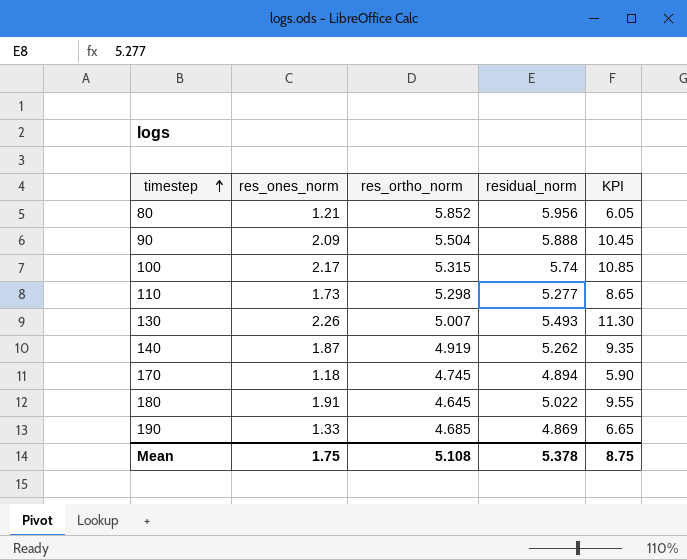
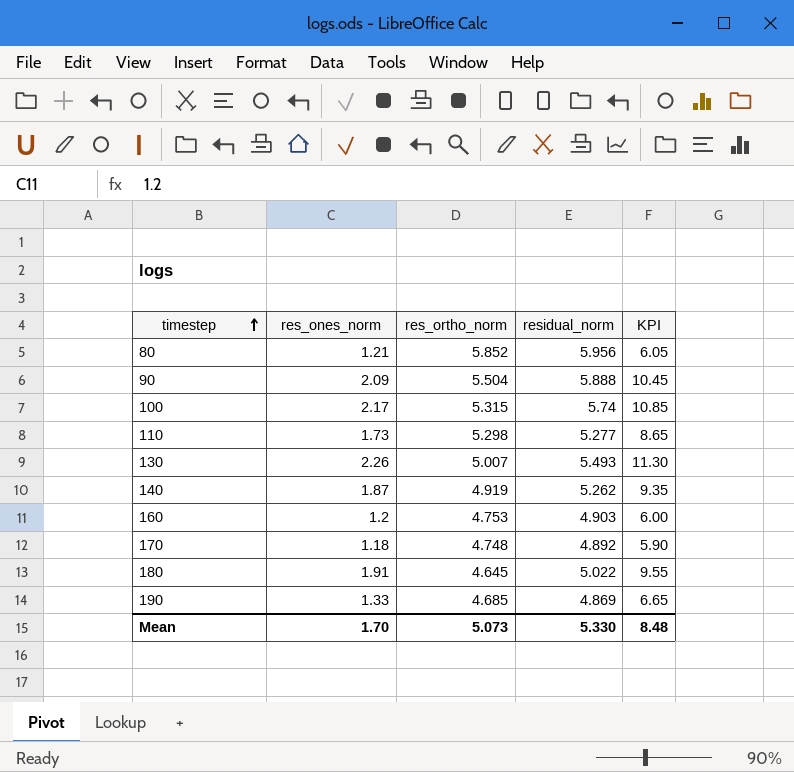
row 160: none -> 1.2 | 4.753 | 4.903 | 6.00
170 | res_ortho_norm: 4.745 -> 4.748
170 | residual_norm: 4.894 -> 4.892
Mean | res_ones_norm: 1.75 -> 1.70
Mean | res_ortho_norm: 5.108 -> 5.073
Mean | residual_norm: 5.378 -> 5.330
Mean | KPI: 8.75 -> 8.48

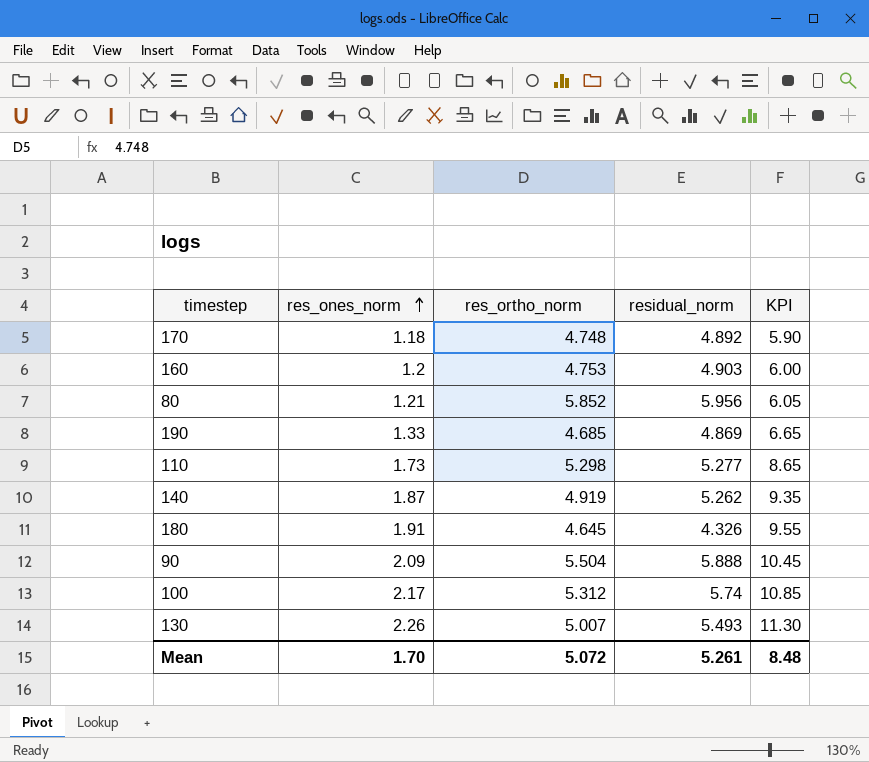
row order: timestep ascending -> res_ones_norm ascending
180 | residual_norm: 5.022 -> 4.326
100 | res_ortho_norm: 5.315 -> 5.312
Mean | res_ortho_norm: 5.073 -> 5.072
Mean | residual_norm: 5.330 -> 5.261

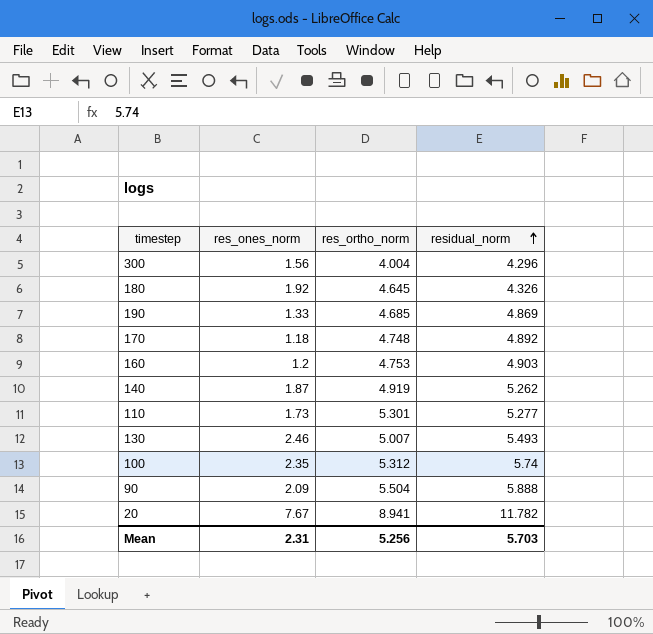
row order: res_ones_norm ascending -> residual_norm ascending
column KPI | formula: [res_ones_norm] * 5 -> none
row 80: 1.21 | 5.852 | 5.956 | 6.05 -> none
row 300: none -> 1.56 | 4.004 | 4.296
180 | res_ones_norm: 1.91 -> 1.92
110 | res_ortho_norm: 5.298 -> 5.301
130 | res_ones_norm: 2.26 -> 2.46
100 | res_ones_norm: 2.17 -> 2.35
row 20: none -> 7.67 | 8.941 | 11.782
Mean | res_ones_norm: 1.70 -> 2.31
Mean | res_ortho_norm: 5.072 -> 5.256
Mean | residual_norm: 5.261 -> 5.703

